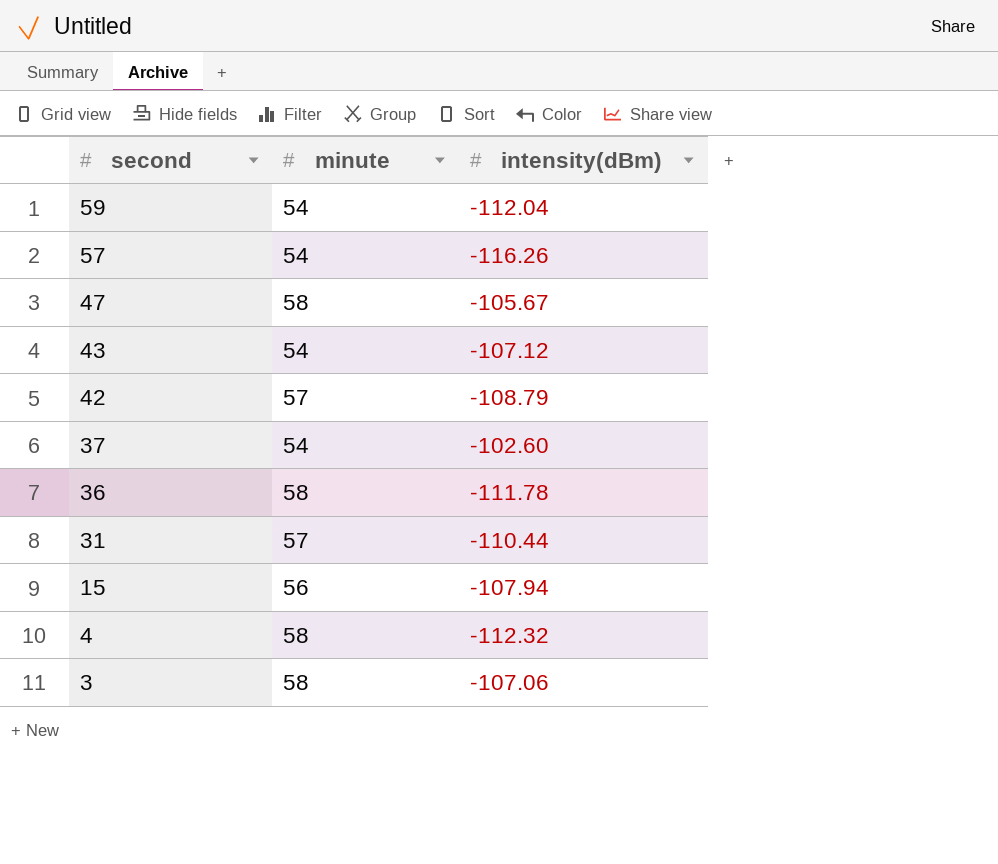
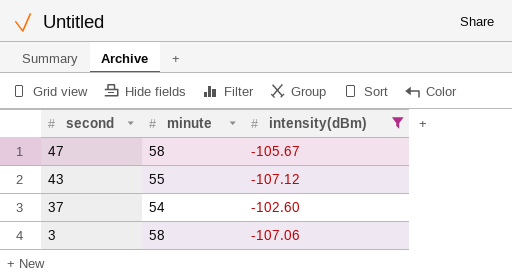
filter: none -> intensity(dBm) >= -107.12
43 | minute: 54 -> 55

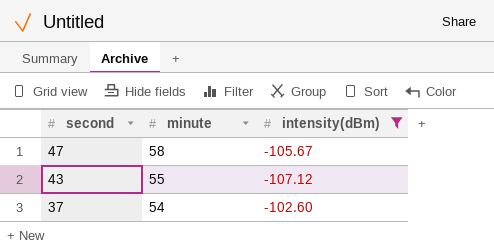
row 3: 58 | -107.06 -> none

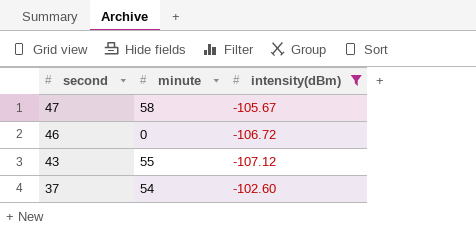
row 46: none -> 0 | -106.72

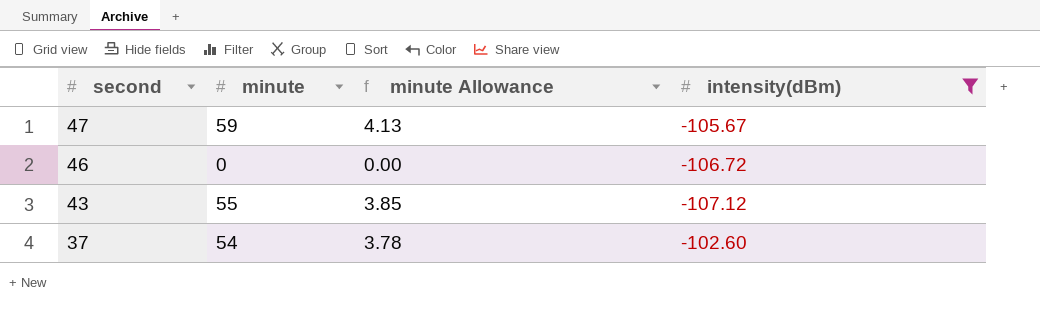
column minute Allowance | formula: none -> [minute] * 0.07
47 | minute: 58 -> 59

